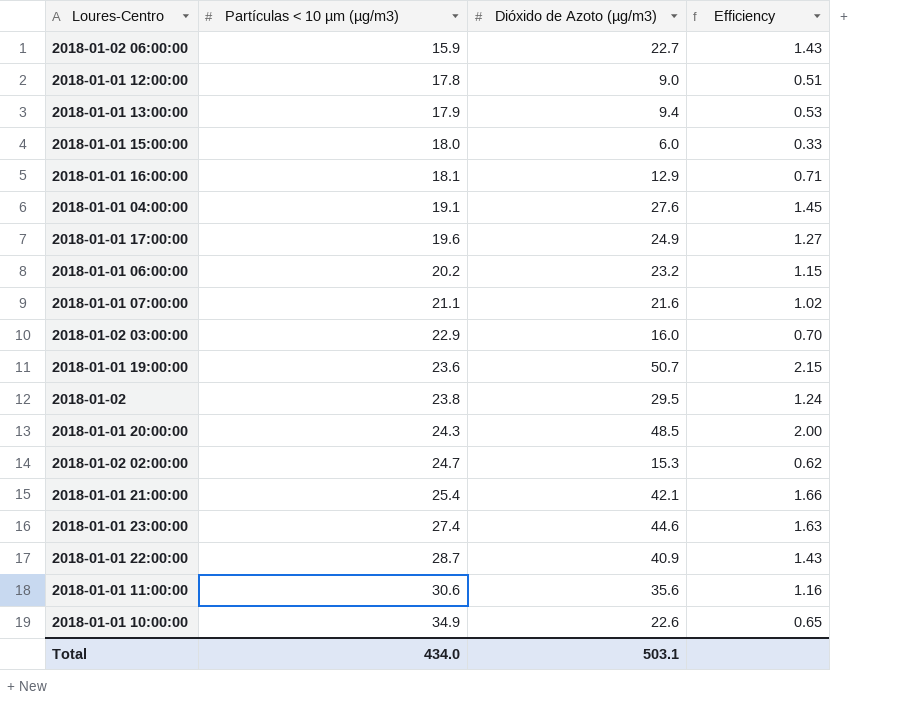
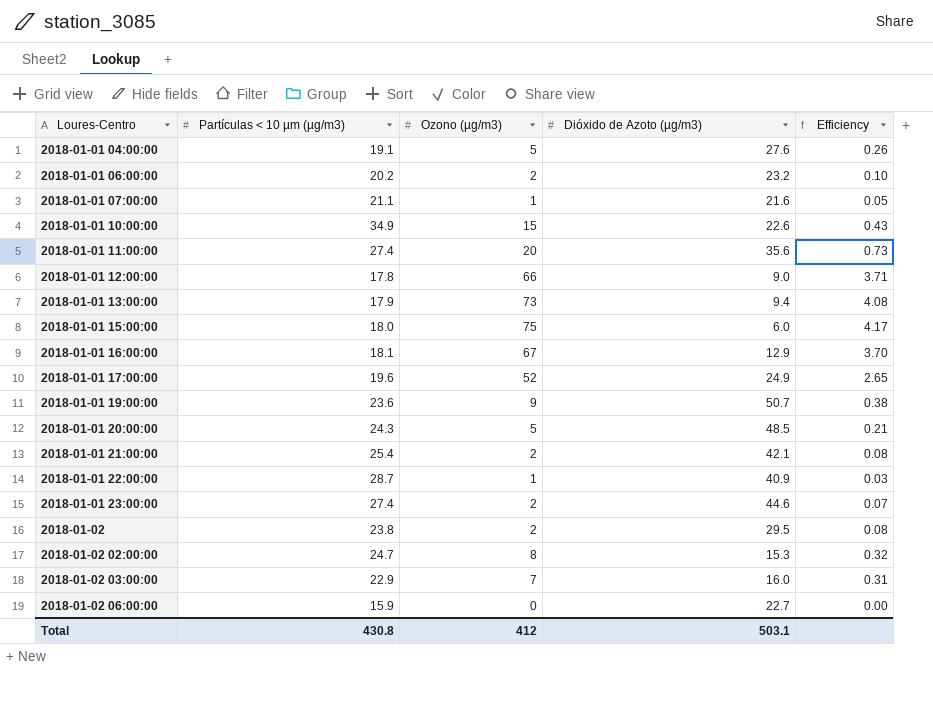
row order: Partículas < 10 µm (µg/m3) ascending -> Loures-Centro ascending
column Ozono (µg/m3) | position: none -> 3
column Efficiency | formula: [Dióxido de Azoto (µg/m3)] / [Partículas < 10 µm (µg/m3)] -> [Ozono (µg/m3)] / [Partículas < 10 µm (µg/m3)]
2018-01-01 11:00:00 | Partículas < 10 µm (µg/m3): 30.6 -> 27.4
Total | Partículas < 10 µm (µg/m3): 434.0 -> 430.8

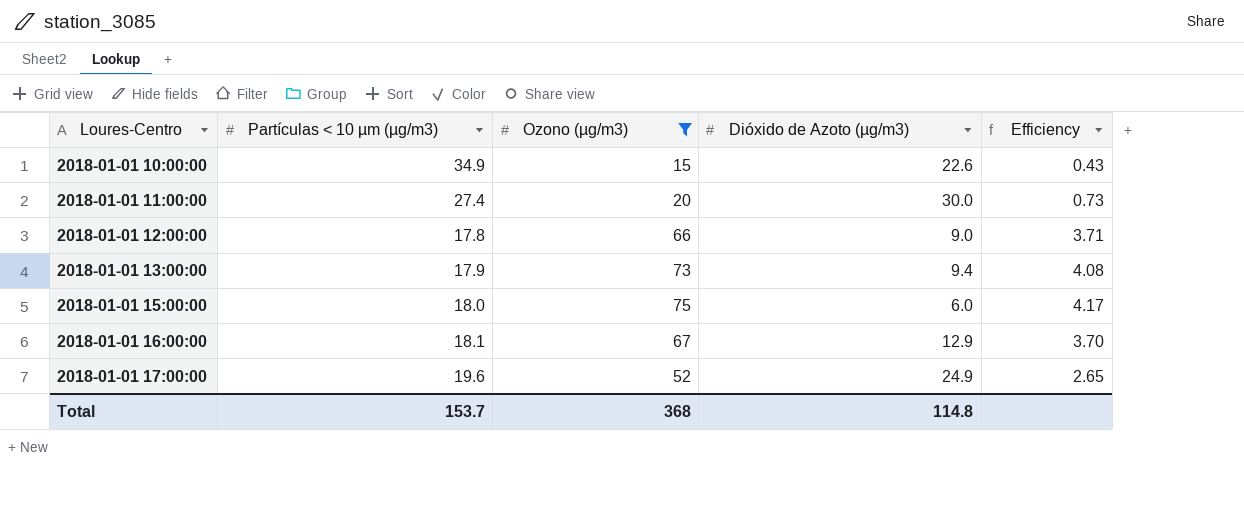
filter: none -> Ozono (µg/m3) >= 15
2018-01-01 11:00:00 | Dióxido de Azoto (µg/m3): 35.6 -> 30.0
Total | Partículas < 10 µm (µg/m3): 430.8 -> 153.7
Total | Ozono (µg/m3): 412 -> 368
Total | Dióxido de Azoto (µg/m3): 503.1 -> 114.8

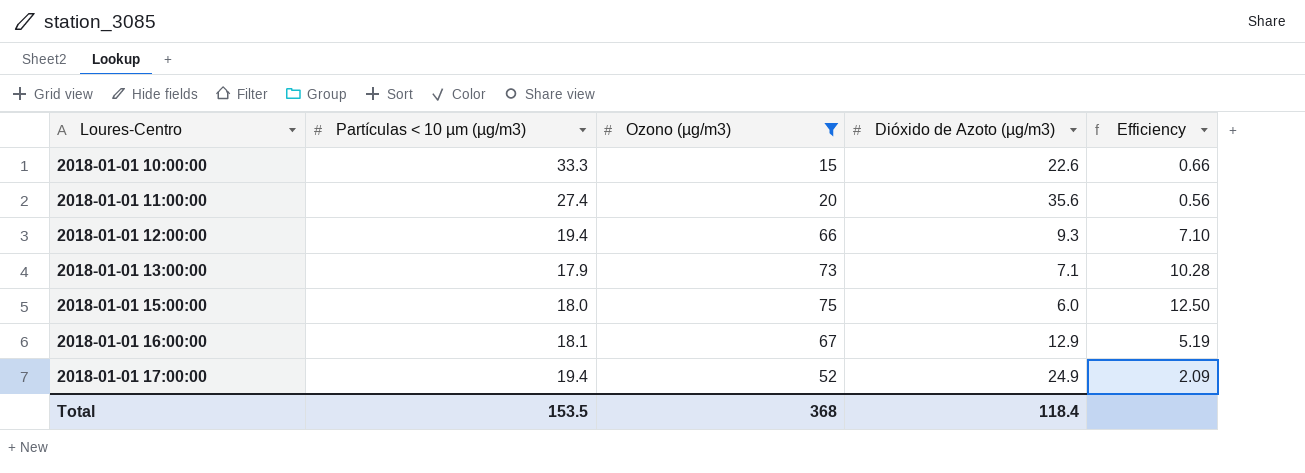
column Efficiency | formula: [Ozono (µg/m3)] / [Partículas < 10 µm (µg/m3)] -> [Ozono (µg/m3)] / [Dióxido de Azoto (µg/m3)]
2018-01-01 10:00:00 | Partículas < 10 µm (µg/m3): 34.9 -> 33.3
2018-01-01 11:00:00 | Dióxido de Azoto (µg/m3): 30.0 -> 35.6
2018-01-01 12:00:00 | Partículas < 10 µm (µg/m3): 17.8 -> 19.4
2018-01-01 12:00:00 | Dióxido de Azoto (µg/m3): 9.0 -> 9.3
2018-01-01 13:00:00 | Dióxido de Azoto (µg/m3): 9.4 -> 7.1
2018-01-01 17:00:00 | Partículas < 10 µm (µg/m3): 19.6 -> 19.4
Total | Partículas < 10 µm (µg/m3): 153.7 -> 153.5
Total | Dióxido de Azoto (µg/m3): 114.8 -> 118.4

